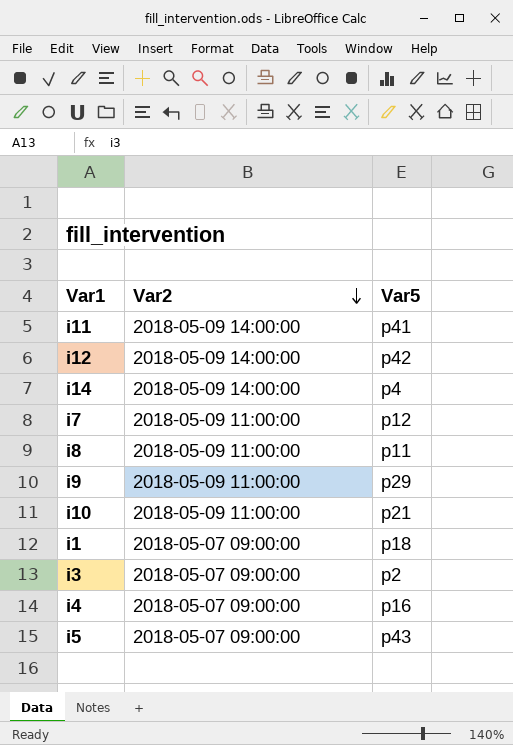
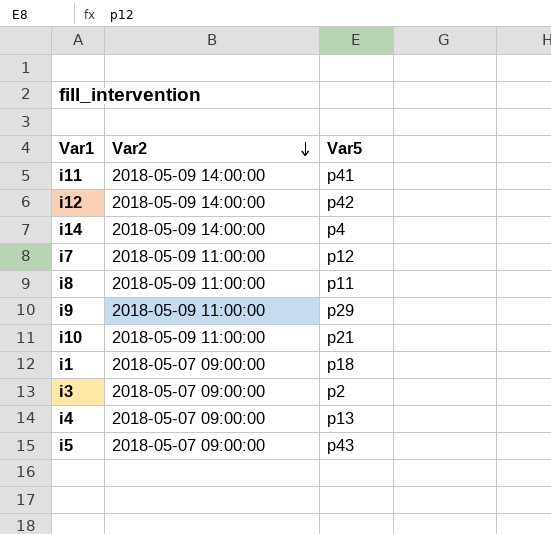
i4 | Var5: p16 -> p13

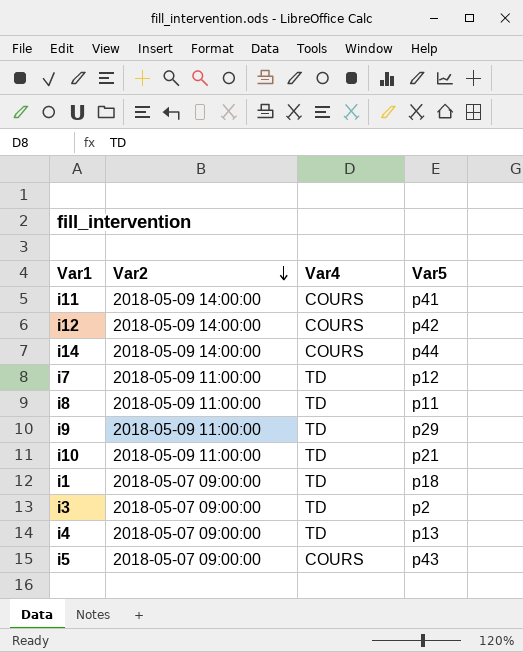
column Var4 | position: none -> 3
i14 | Var5: p4 -> p44

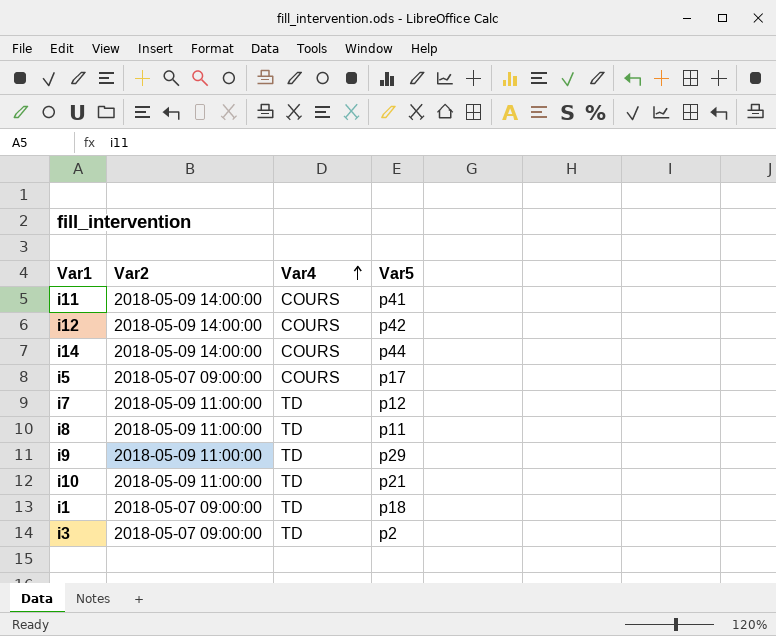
row order: Var2 descending -> Var4 ascending
row i4: 2018-05-07 09:00:00 | TD | p13 -> none
i5 | Var5: p43 -> p17

